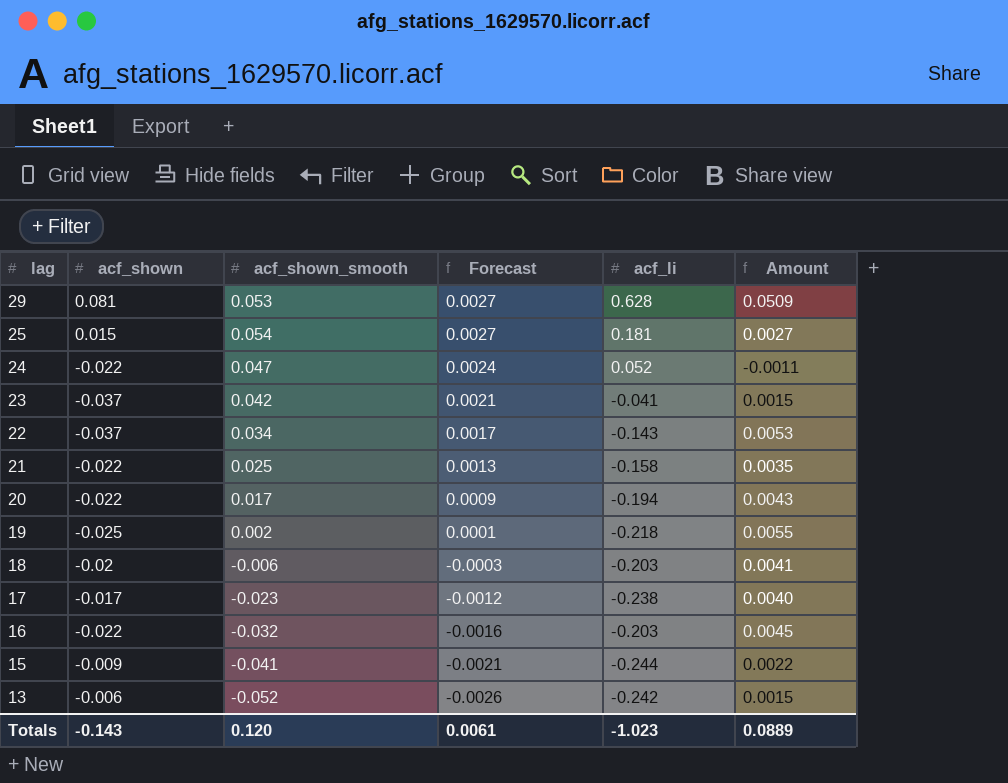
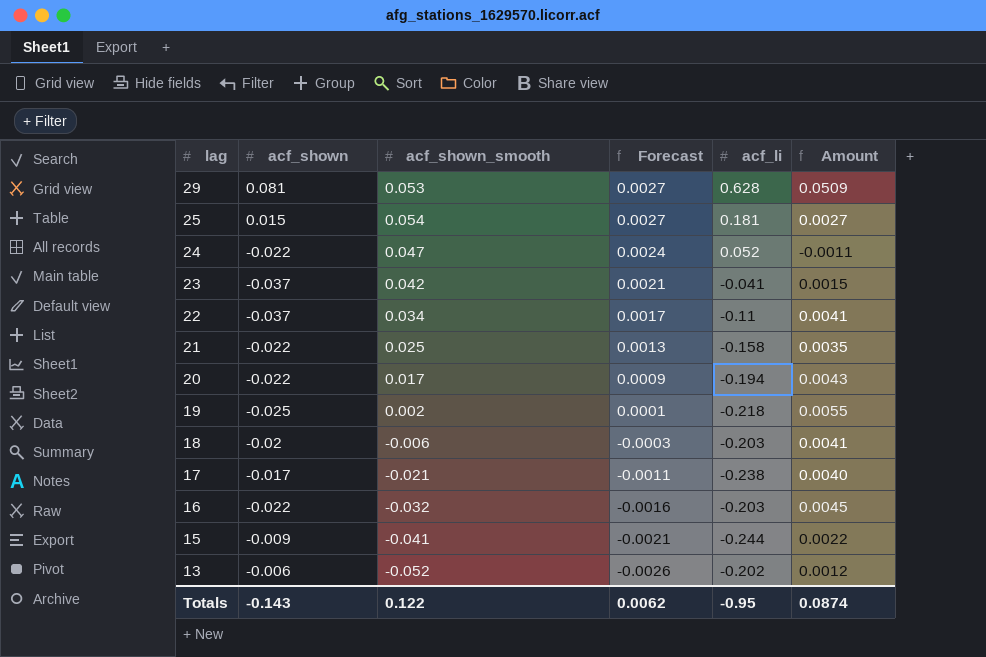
22 | acf_li: -0.143 -> -0.11
22 | Amount: 0.0053 -> 0.0041
17 | acf_shown_smooth: -0.023 -> -0.021
17 | Forecast: -0.0012 -> -0.0011
13 | acf_li: -0.242 -> -0.202
13 | Amount: 0.0015 -> 0.0012
Totals | acf_shown_smooth: 0.120 -> 0.122
Totals | Forecast: 0.0061 -> 0.0062
Totals | acf_li: -1.023 -> -0.95
Totals | Amount: 0.0889 -> 0.0874

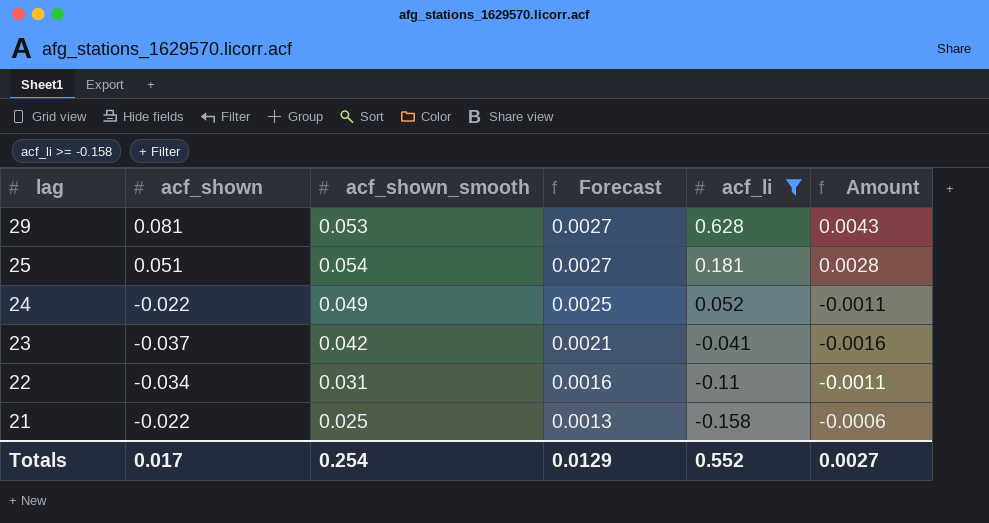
filter: none -> acf_li >= -0.158
column Amount | formula: [acf_shown] * [acf_li] -> [acf_shown] * [acf_shown_smooth]
25 | acf_shown: 0.015 -> 0.051
24 | acf_shown_smooth: 0.047 -> 0.049
24 | Forecast: 0.0024 -> 0.0025
22 | acf_shown: -0.037 -> -0.034
22 | acf_shown_smooth: 0.034 -> 0.031
22 | Forecast: 0.0017 -> 0.0016
Totals | acf_shown: -0.143 -> 0.017
Totals | acf_shown_smooth: 0.122 -> 0.254
Totals | Forecast: 0.0062 -> 0.0129
Totals | acf_li: -0.95 -> 0.552
Totals | Amount: 0.0874 -> 0.0027

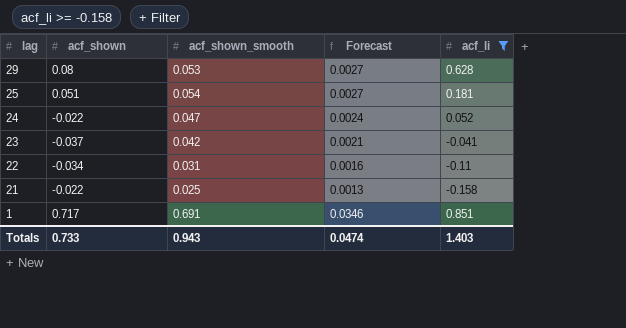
column Amount | formula: [acf_shown] * [acf_shown_smooth] -> none
29 | acf_shown: 0.081 -> 0.08
24 | acf_shown_smooth: 0.049 -> 0.047
24 | Forecast: 0.0025 -> 0.0024
row 1: none -> 0.717 | 0.691 | 0.0346 | 0.851
Totals | acf_shown: 0.017 -> 0.733
Totals | acf_shown_smooth: 0.254 -> 0.943
Totals | Forecast: 0.0129 -> 0.0474
Totals | acf_li: 0.552 -> 1.403

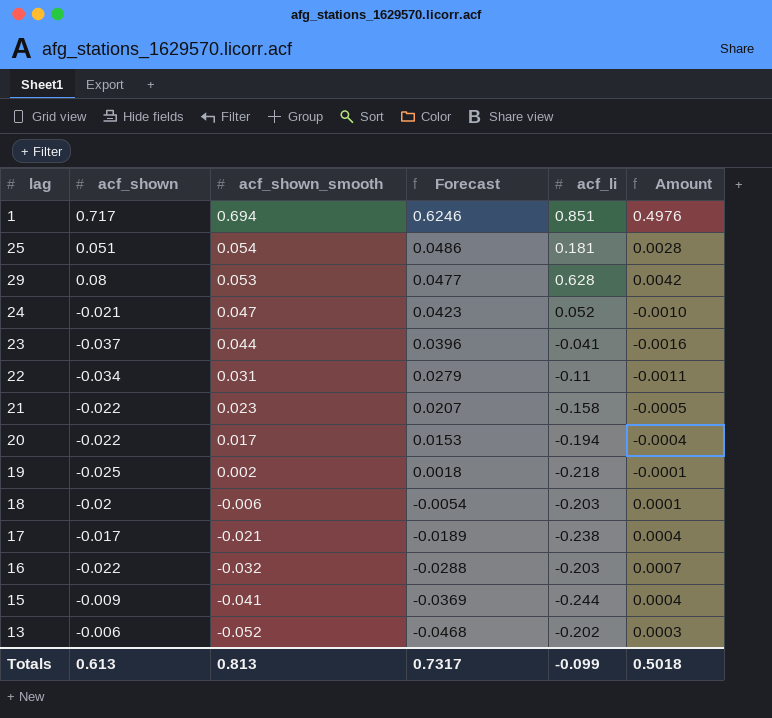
filter: acf_li >= -0.158 -> none
row order: lag descending -> acf_shown_smooth descending
column Forecast | formula: [acf_shown_smooth] * 0.05 -> [acf_shown_smooth] * 0.9
column Amount | formula: none -> [acf_shown] * [acf_shown_smooth]
1 | acf_shown_smooth: 0.691 -> 0.694
24 | acf_shown: -0.022 -> -0.021
23 | acf_shown_smooth: 0.042 -> 0.044
21 | acf_shown_smooth: 0.025 -> 0.023
Totals | acf_shown: 0.733 -> 0.613
Totals | acf_shown_smooth: 0.943 -> 0.813
Totals | Forecast: 0.0474 -> 0.7317
Totals | acf_li: 1.403 -> -0.099

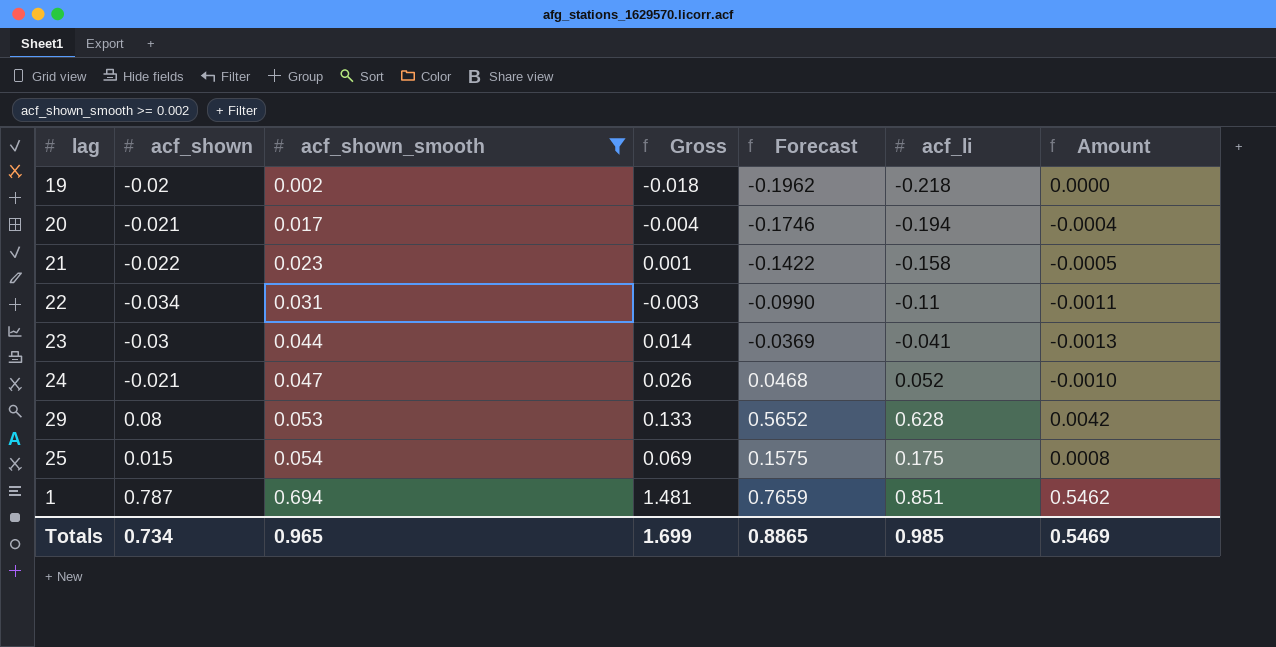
filter: none -> acf_shown_smooth >= 0.002
row order: acf_shown_smooth descending -> acf_shown_smooth ascending
column Gross | formula: none -> [acf_shown] + [acf_shown_smooth]
column Forecast | formula: [acf_shown_smooth] * 0.9 -> [acf_li] * 0.9
19 | acf_shown: -0.025 -> -0.02
19 | Amount: -0.0001 -> 0.0000
20 | acf_shown: -0.022 -> -0.021
23 | acf_shown: -0.037 -> -0.03
23 | Amount: -0.0016 -> -0.0013
25 | acf_shown: 0.051 -> 0.015
25 | acf_li: 0.181 -> 0.175
25 | Amount: 0.0028 -> 0.0008
1 | acf_shown: 0.717 -> 0.787
1 | Amount: 0.4976 -> 0.5462
Totals | acf_shown: 0.613 -> 0.734
Totals | acf_shown_smooth: 0.813 -> 0.965
Totals | Forecast: 0.7317 -> 0.8865
Totals | acf_li: -0.099 -> 0.985
Totals | Amount: 0.5018 -> 0.5469

